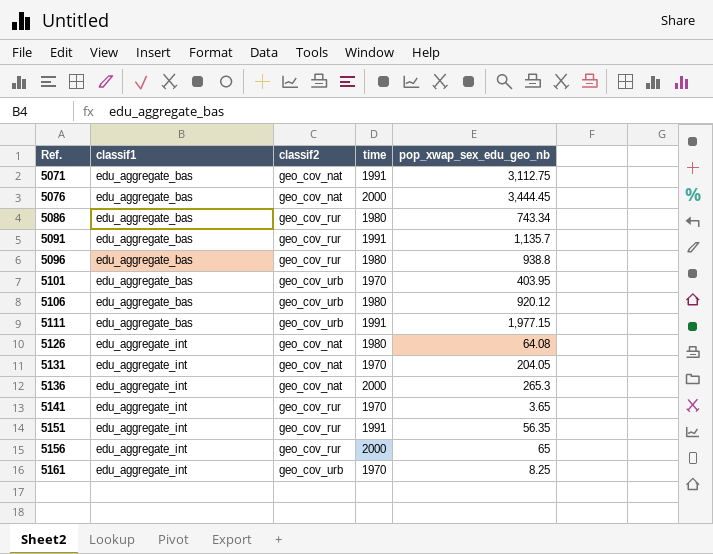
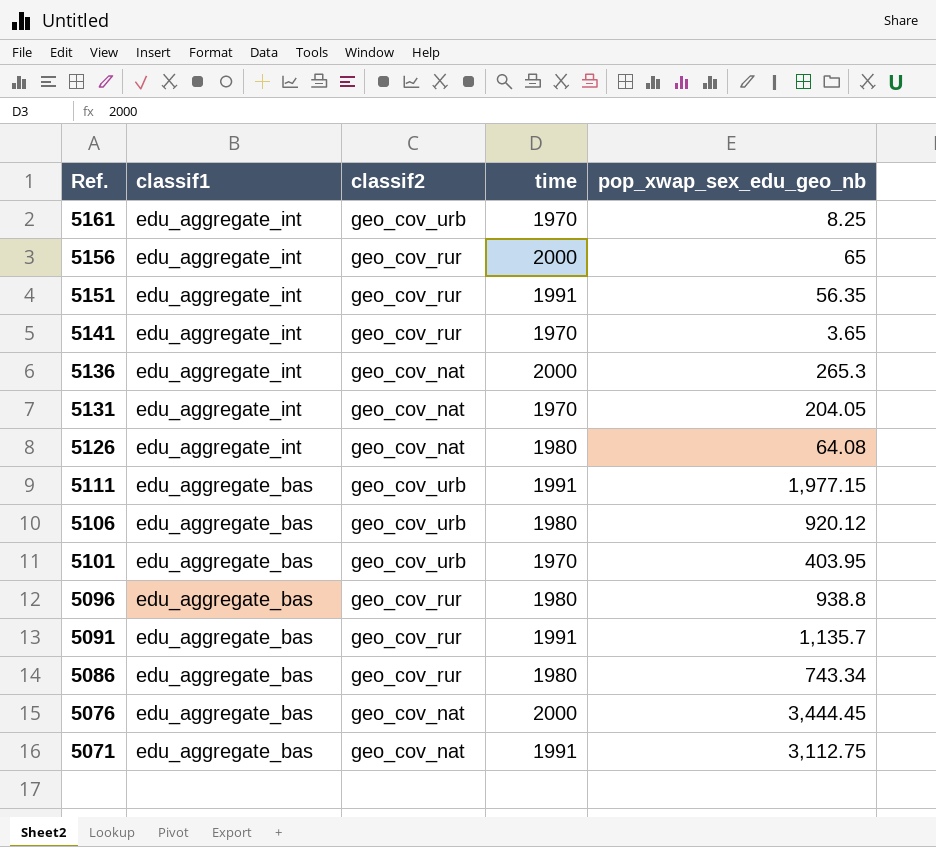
row order: Ref. ascending -> Ref. descending

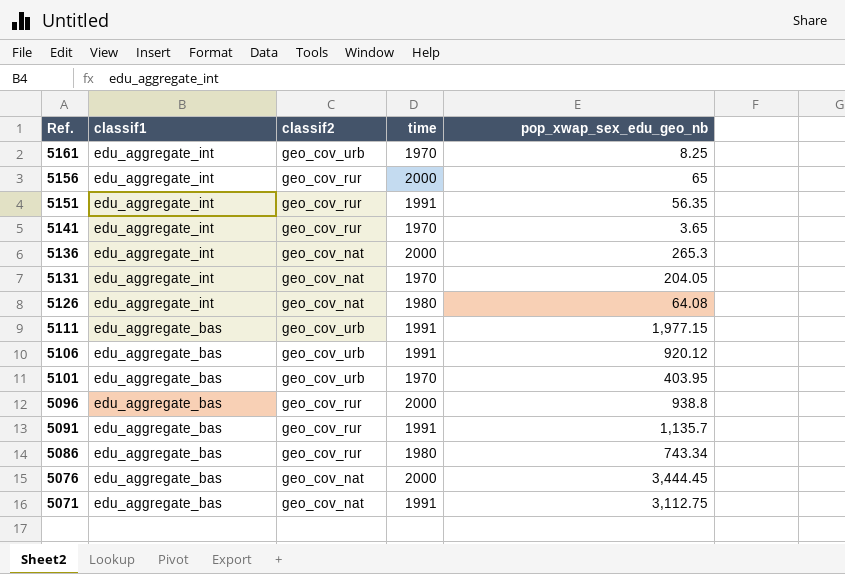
5106 | time: 1980 -> 1991
5096 | time: 1980 -> 2000

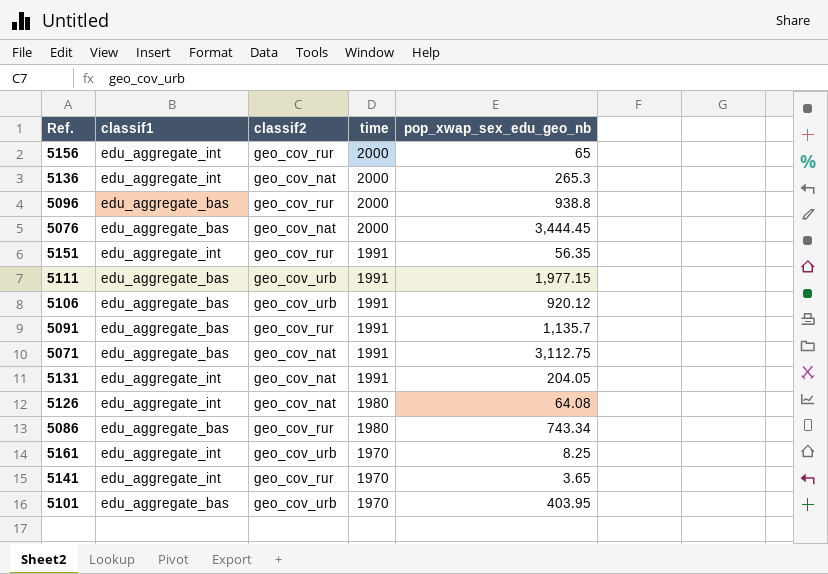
row order: Ref. descending -> time descending
5131 | time: 1970 -> 1991

